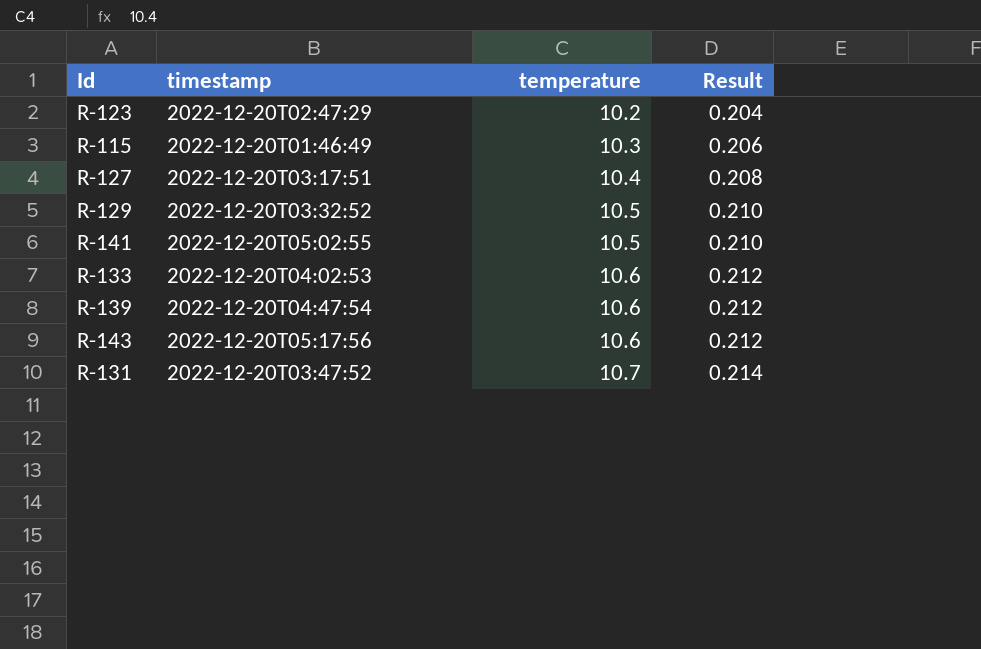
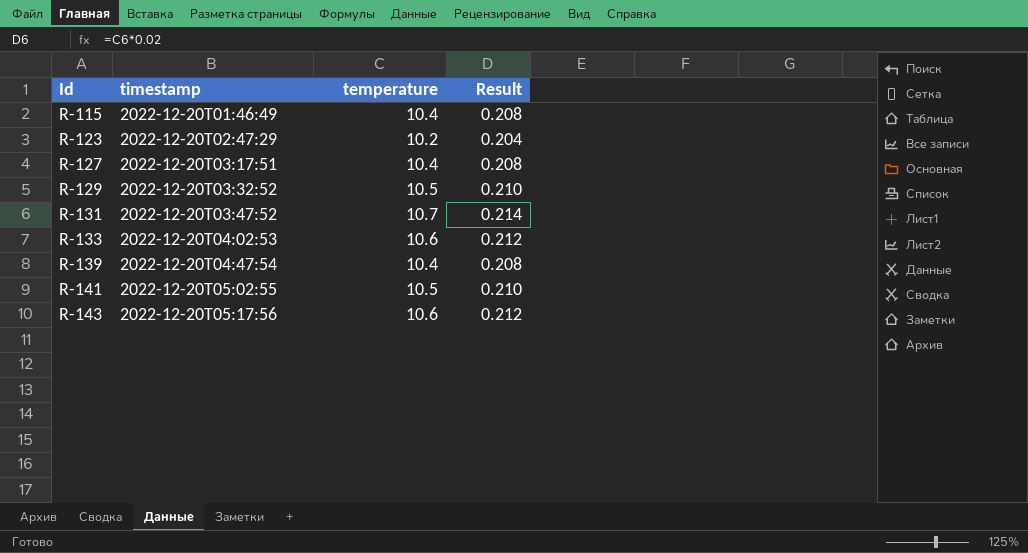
row order: temperature ascending -> Id ascending
R-115 | temperature: 10.3 -> 10.4
R-115 | Result: 0.206 -> 0.208
R-139 | temperature: 10.6 -> 10.4
R-139 | Result: 0.212 -> 0.208

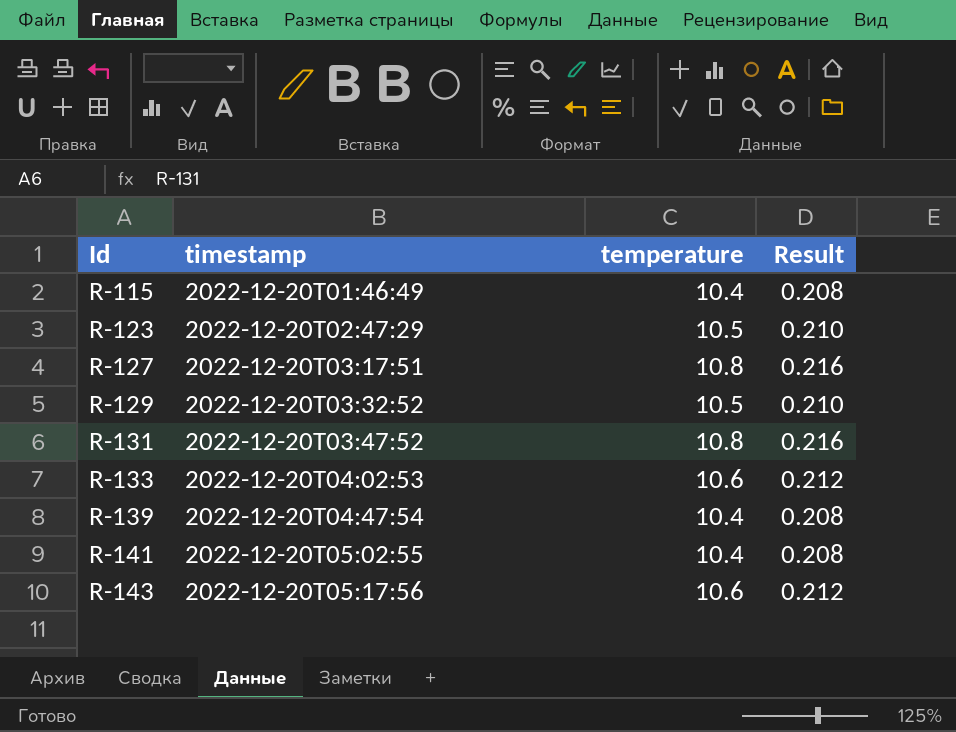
R-123 | temperature: 10.2 -> 10.5
R-123 | Result: 0.204 -> 0.210
R-127 | temperature: 10.4 -> 10.8
R-127 | Result: 0.208 -> 0.216
R-131 | temperature: 10.7 -> 10.8
R-131 | Result: 0.214 -> 0.216
R-141 | temperature: 10.5 -> 10.4
R-141 | Result: 0.210 -> 0.208

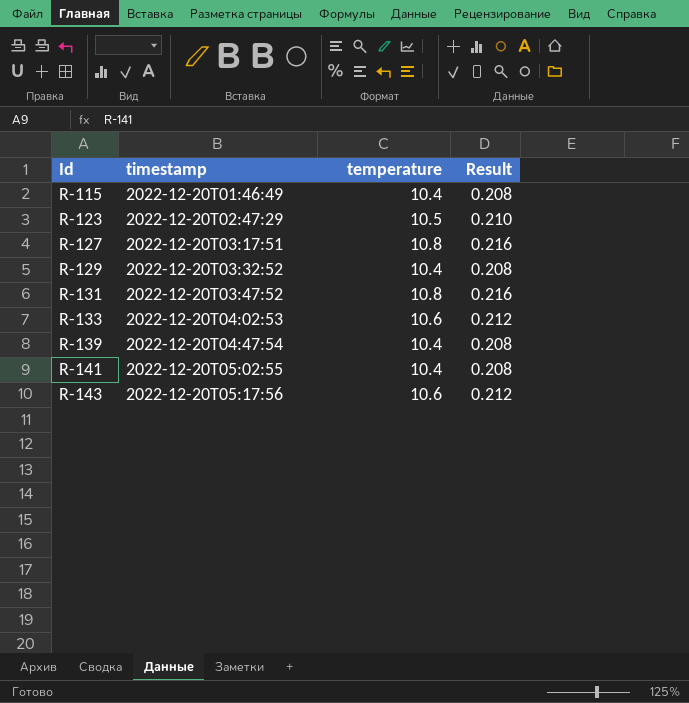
R-129 | temperature: 10.5 -> 10.4
R-129 | Result: 0.210 -> 0.208

